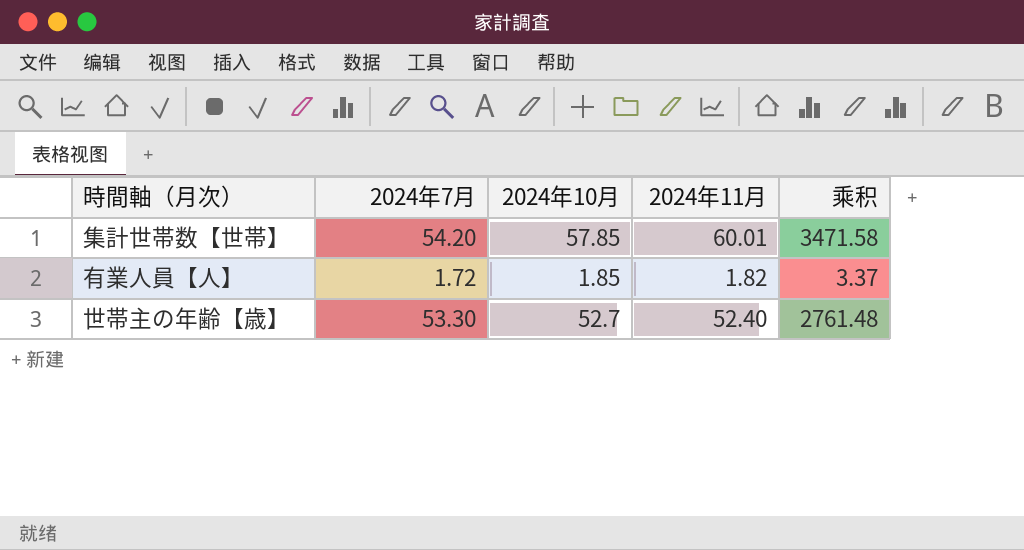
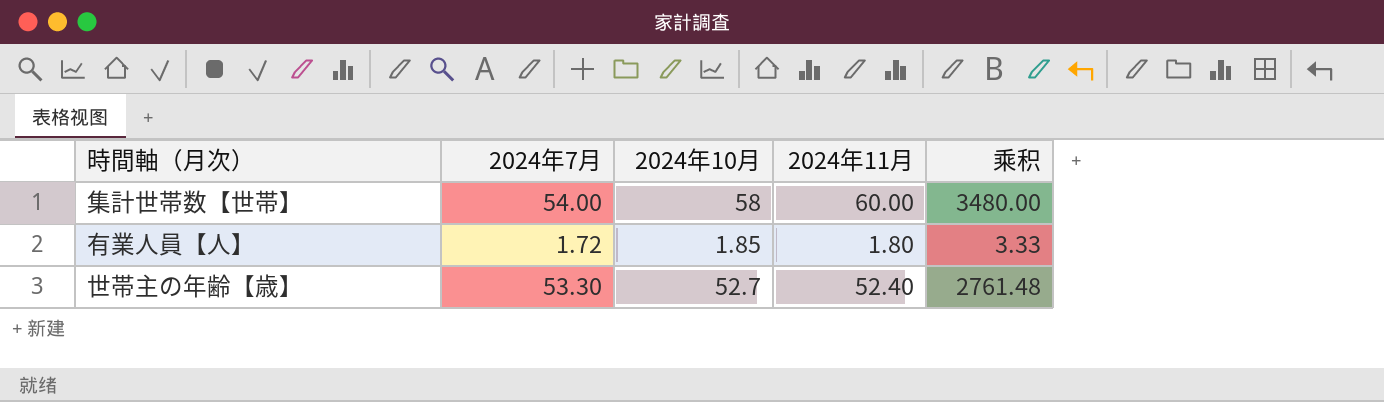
集計世帯数【世帯】 | 2024年7月: 54.20 -> 54.00
集計世帯数【世帯】 | 2024年10月: 57.85 -> 58
集計世帯数【世帯】 | 2024年11月: 60.01 -> 60.00
集計世帯数【世帯】 | 乘积: 3471.58 -> 3480.00
有業人員【人】 | 2024年11月: 1.82 -> 1.80
有業人員【人】 | 乘积: 3.37 -> 3.33

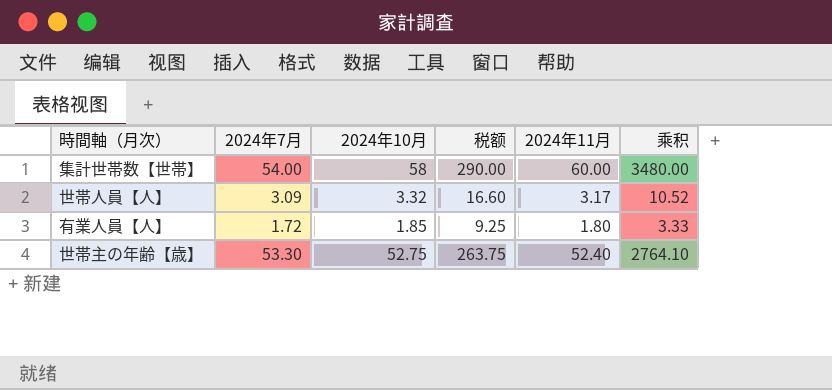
column 税额 | formula: none -> [2024年10月] * 5
row 世帯人員【人】: none -> 3.09 | 3.32 | 16.60 | 3.17 | 10.52
世帯主の年齢【歳】 | 2024年10月: 52.7 -> 52.75
世帯主の年齢【歳】 | 乘积: 2761.48 -> 2764.10

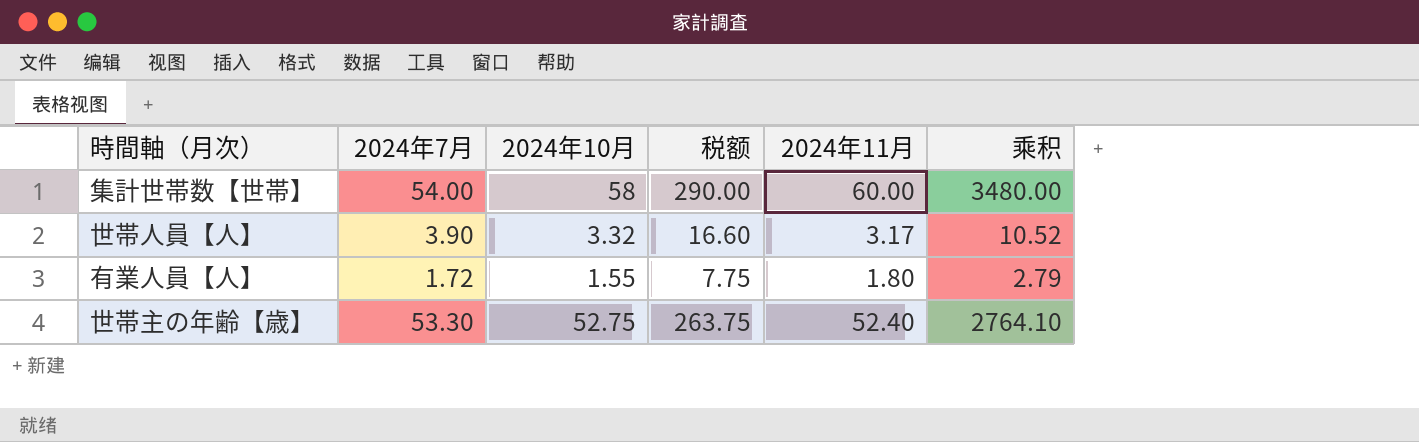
世帯人員【人】 | 2024年7月: 3.09 -> 3.90
有業人員【人】 | 2024年10月: 1.85 -> 1.55
有業人員【人】 | 税额: 9.25 -> 7.75
有業人員【人】 | 乘积: 3.33 -> 2.79

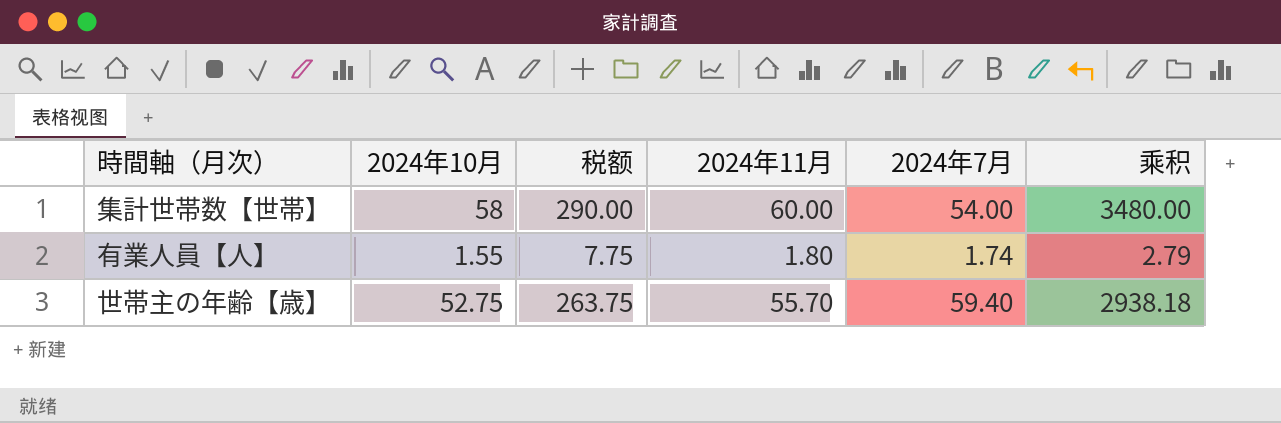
column 2024年7月 | position: 2 -> 5
row 世帯人員【人】: 3.90 | 3.32 | 16.60 | 3.17 | 10.52 -> none
有業人員【人】 | 2024年7月: 1.72 -> 1.74
世帯主の年齢【歳】 | 2024年11月: 52.40 -> 55.70
世帯主の年齢【歳】 | 2024年7月: 53.30 -> 59.40
世帯主の年齢【歳】 | 乘积: 2764.10 -> 2938.18

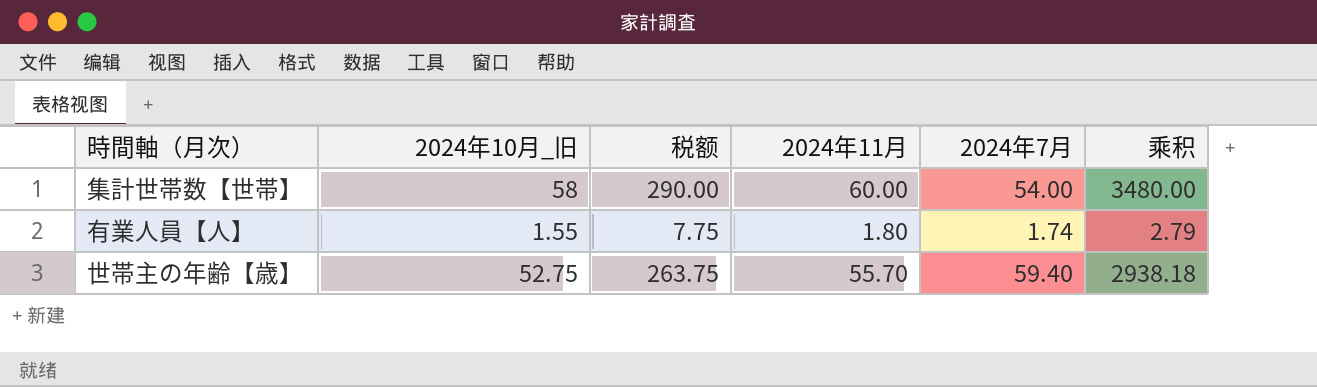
column name: 2024年10月 -> 2024年10月_旧

